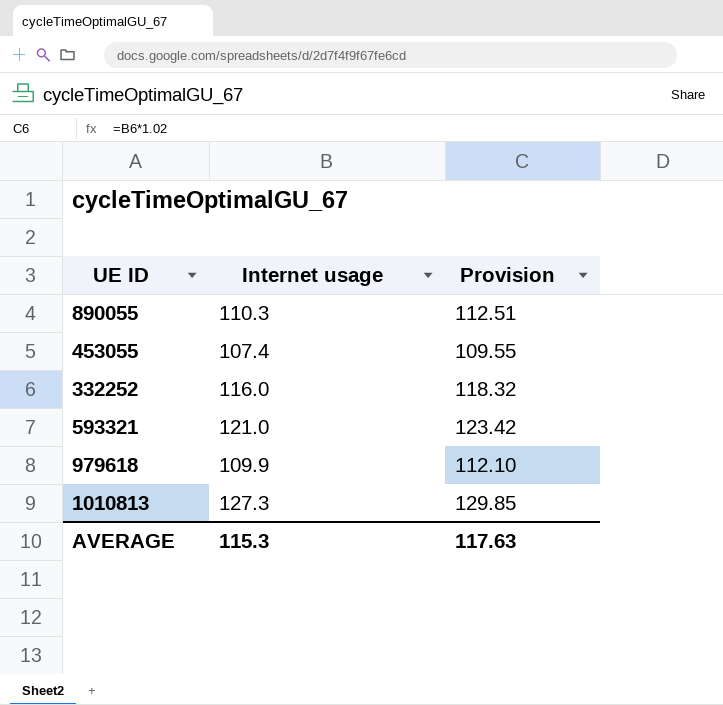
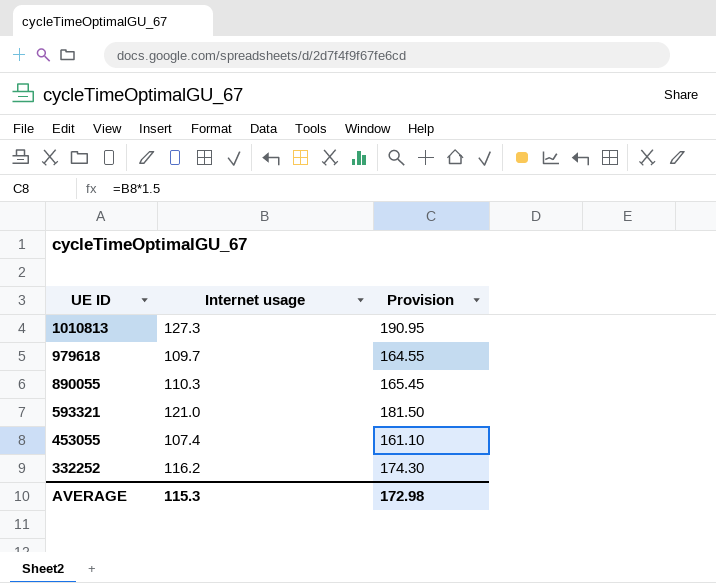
row order: none -> UE ID descending
column Provision | formula: [Internet usage] * 1.02 -> [Internet usage] * 1.5
979618 | Internet usage: 109.9 -> 109.7
332252 | Internet usage: 116.0 -> 116.2
AVERAGE | Provision: 117.63 -> 172.98

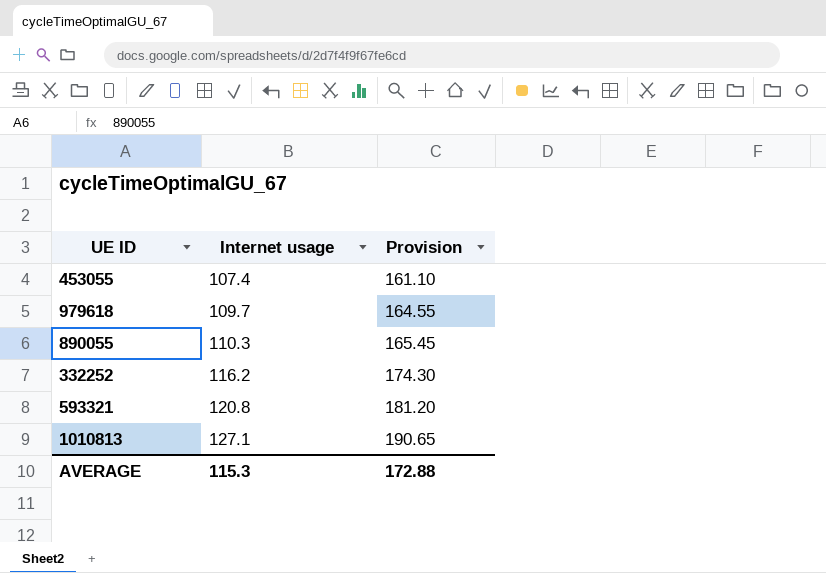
row order: UE ID descending -> Internet usage ascending
593321 | Internet usage: 121.0 -> 120.8
593321 | Provision: 181.50 -> 181.20
1010813 | Internet usage: 127.3 -> 127.1
1010813 | Provision: 190.95 -> 190.65
AVERAGE | Provision: 172.98 -> 172.88

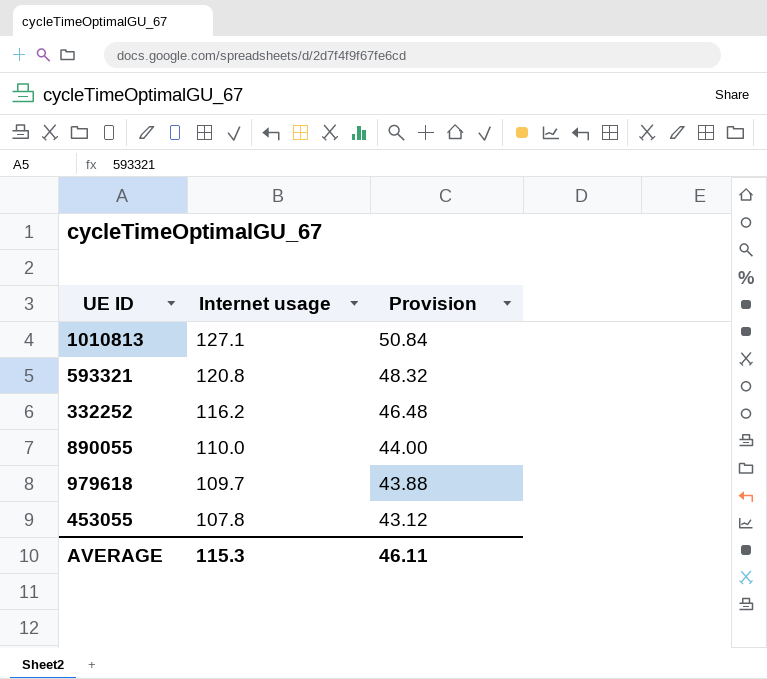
row order: Internet usage ascending -> Internet usage descending
column Provision | formula: [Internet usage] * 1.5 -> [Internet usage] * 0.4
890055 | Internet usage: 110.3 -> 110.0
453055 | Internet usage: 107.4 -> 107.8
AVERAGE | Provision: 172.88 -> 46.11

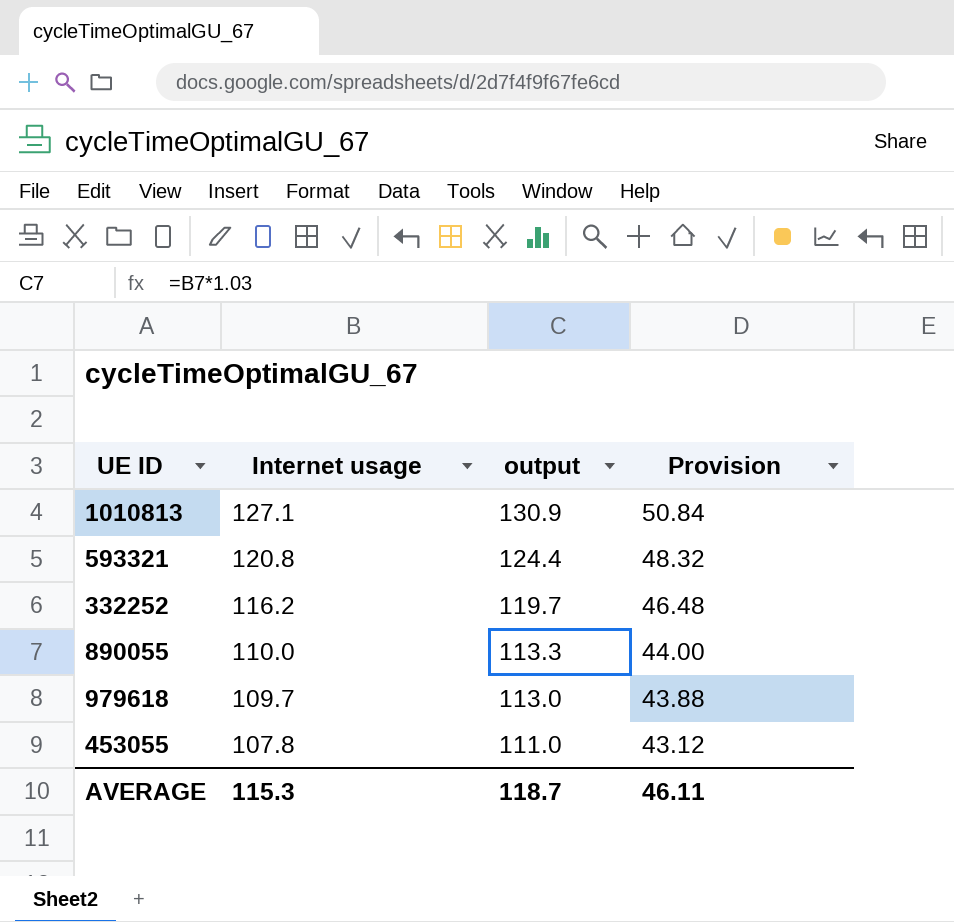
column output | formula: none -> [Internet usage] * 1.03

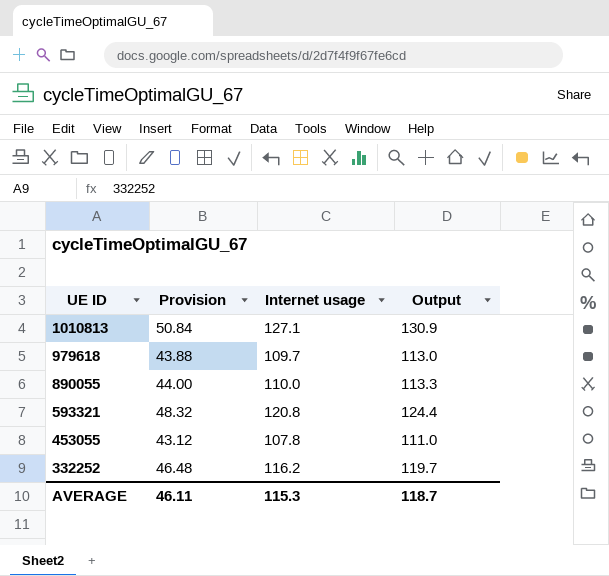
row order: Internet usage descending -> UE ID descending
column Provision | position: 4 -> 2
column name: output -> Output

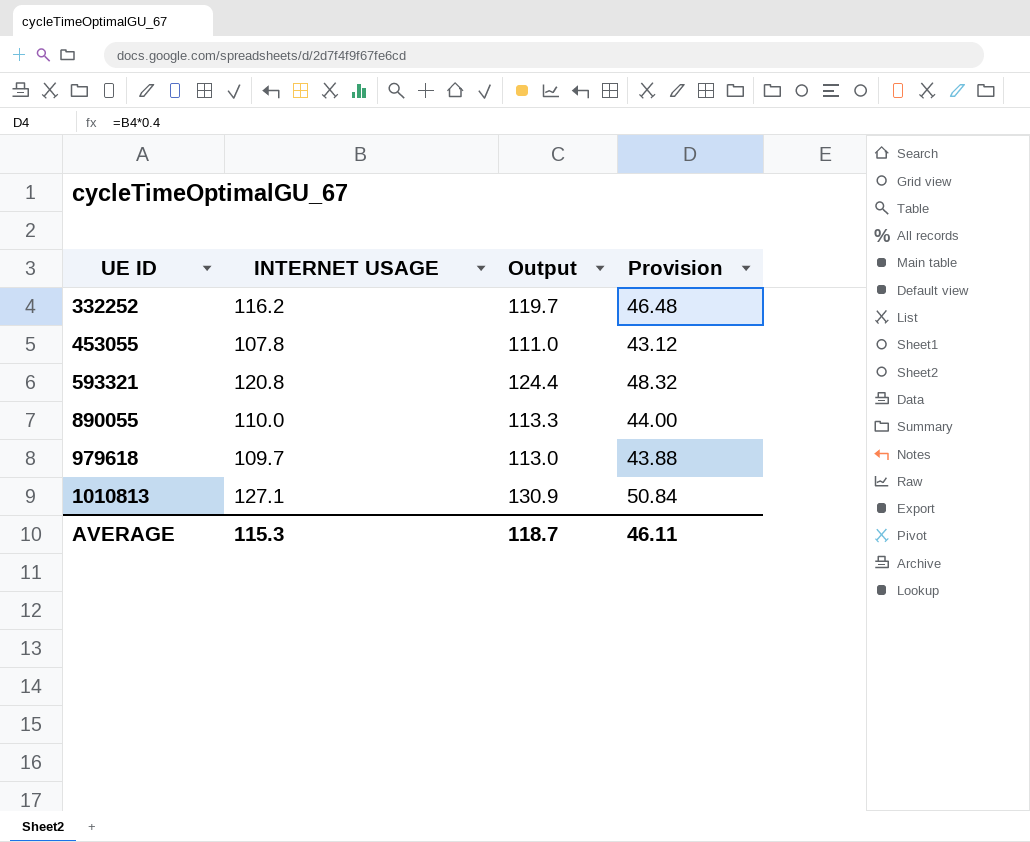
row order: UE ID descending -> UE ID ascending
column name: Internet usage -> INTERNET USAGE
column Provision | position: 2 -> 4

